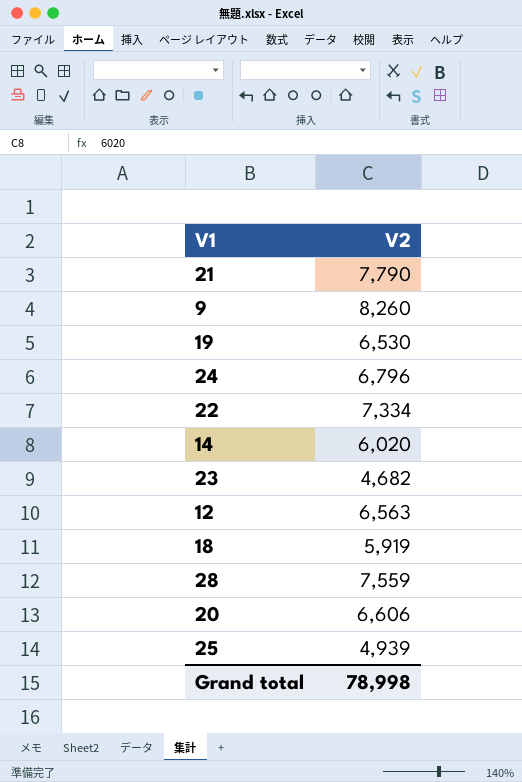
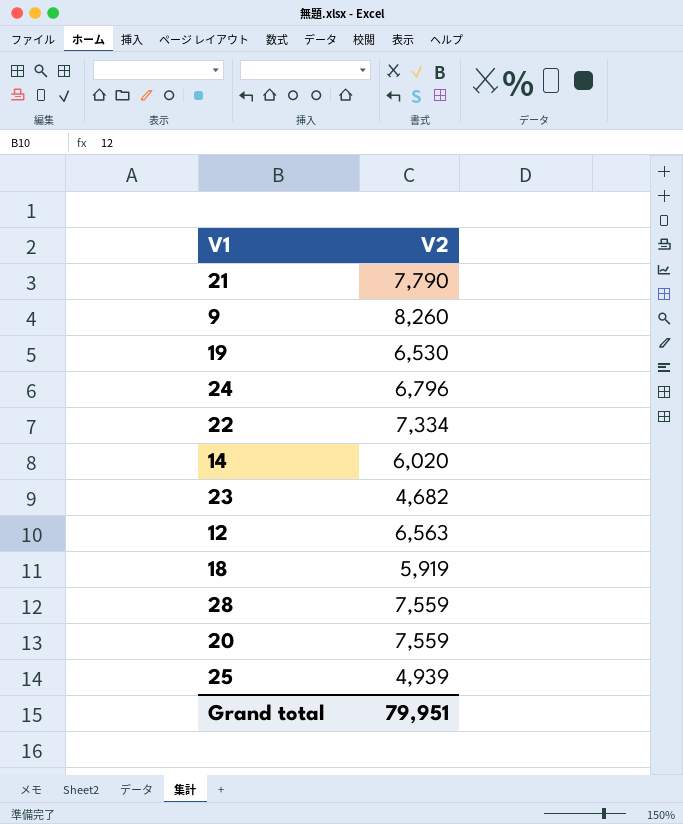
20 | V2: 6,606 -> 7,559
Grand total | V2: 78,998 -> 79,951

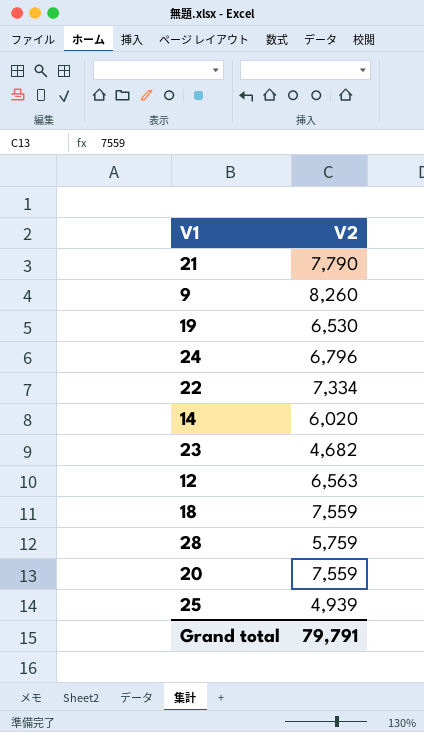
18 | V2: 5,919 -> 7,559
28 | V2: 7,559 -> 5,759
Grand total | V2: 79,951 -> 79,791

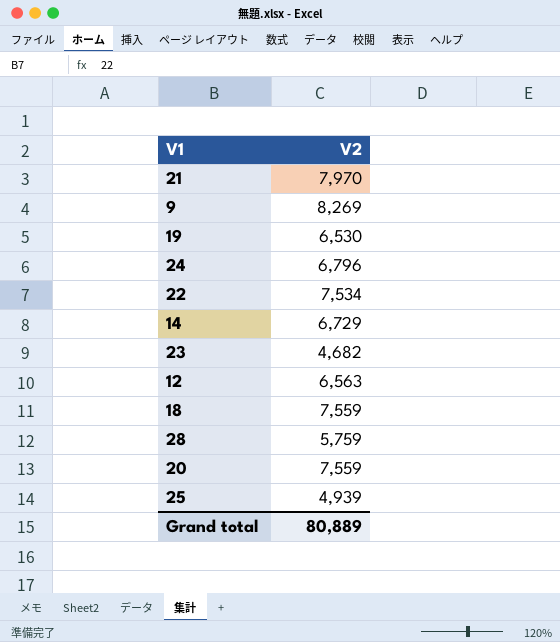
21 | V2: 7,790 -> 7,970
9 | V2: 8,260 -> 8,269
22 | V2: 7,334 -> 7,534
14 | V2: 6,020 -> 6,729
Grand total | V2: 79,791 -> 80,889

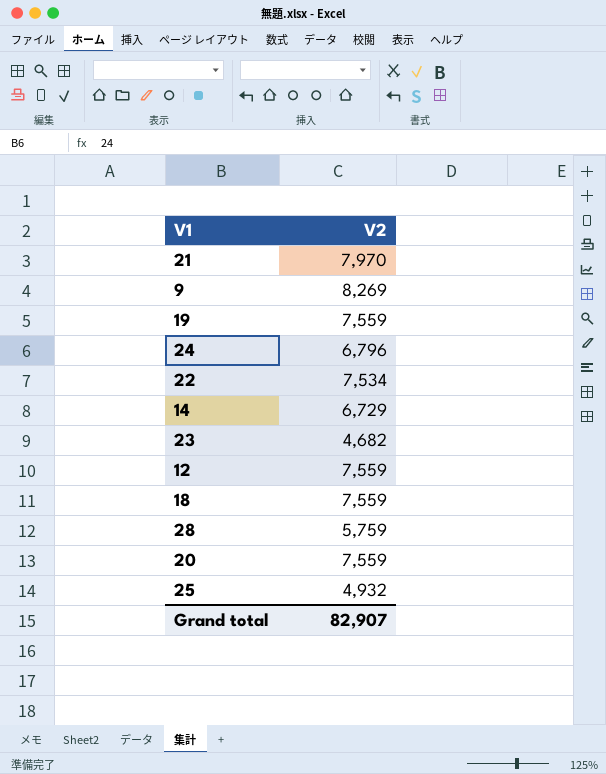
19 | V2: 6,530 -> 7,559
12 | V2: 6,563 -> 7,559
25 | V2: 4,939 -> 4,932
Grand total | V2: 80,889 -> 82,907

